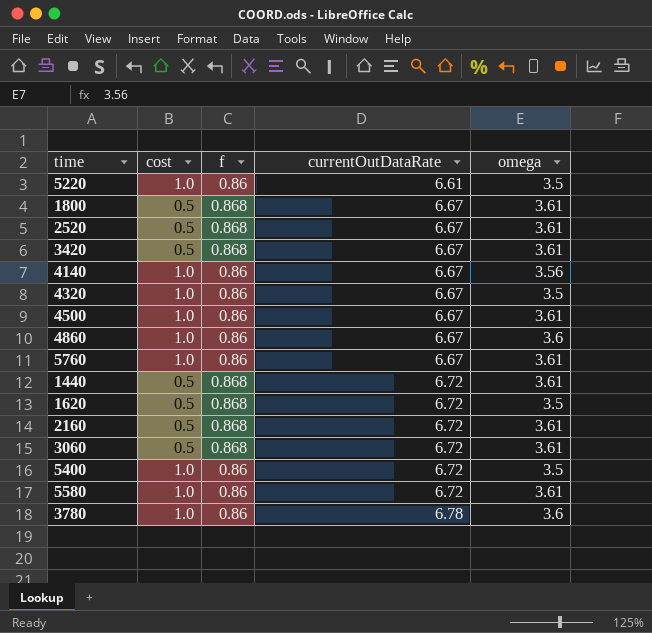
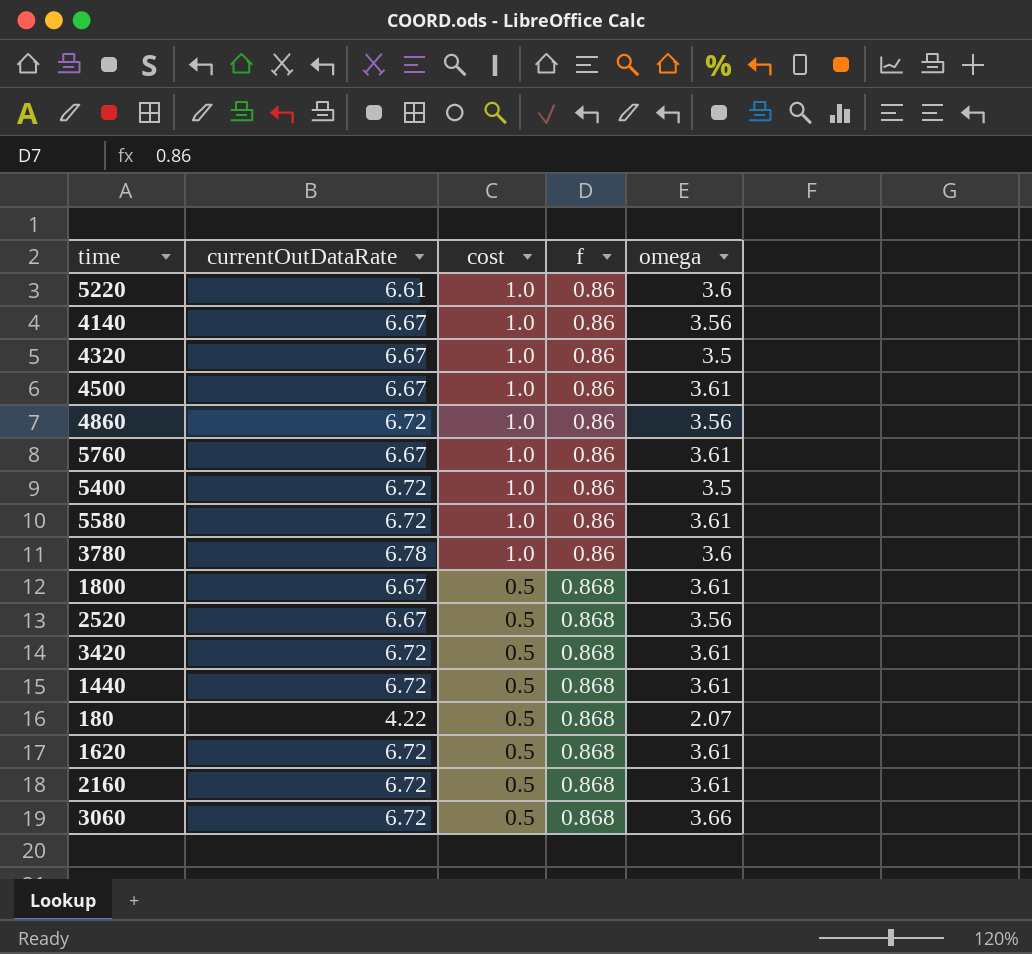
row order: currentOutDataRate ascending -> cost descending
column currentOutDataRate | position: 4 -> 2
5220 | omega: 3.5 -> 3.6
4860 | currentOutDataRate: 6.67 -> 6.72
4860 | omega: 3.6 -> 3.56
2520 | omega: 3.61 -> 3.56
3420 | currentOutDataRate: 6.67 -> 6.72
row 180: none -> 4.22 | 0.5 | 0.868 | 2.07
1620 | omega: 3.5 -> 3.61
3060 | omega: 3.61 -> 3.66

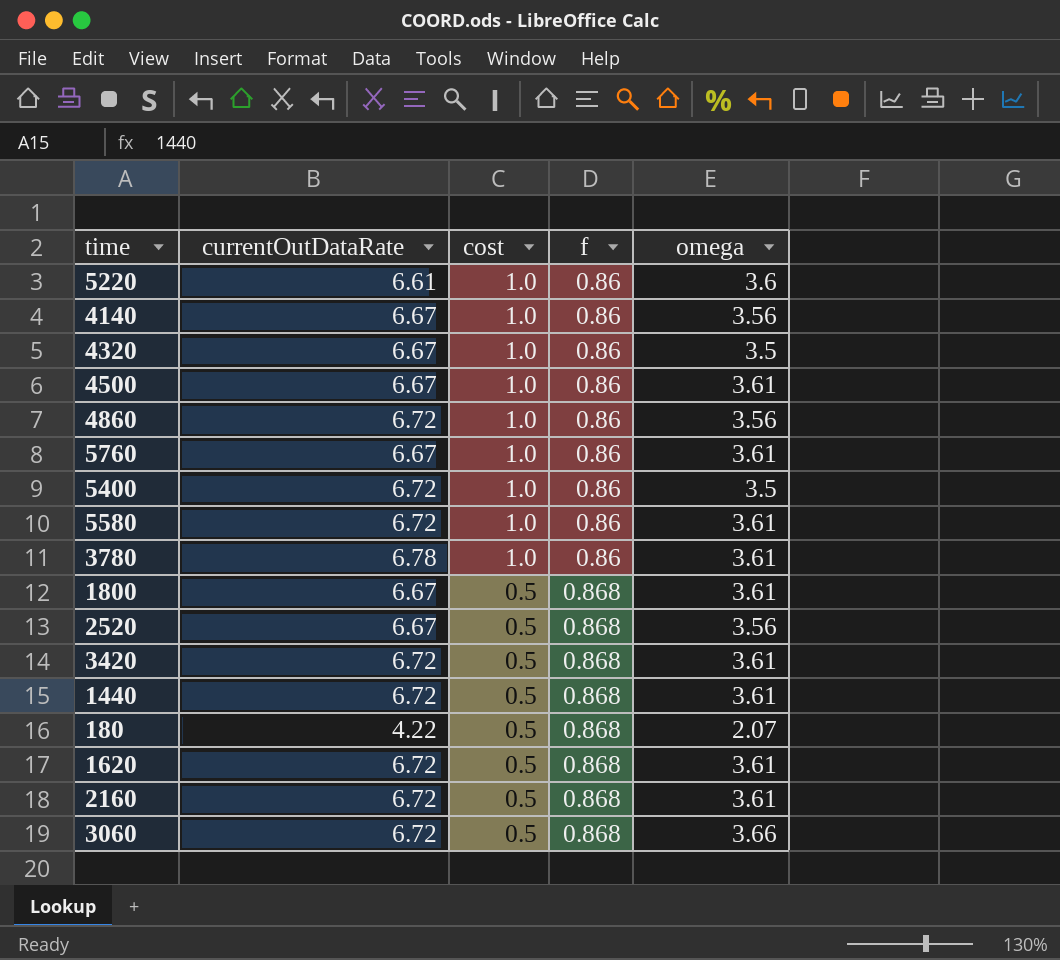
3780 | omega: 3.6 -> 3.61

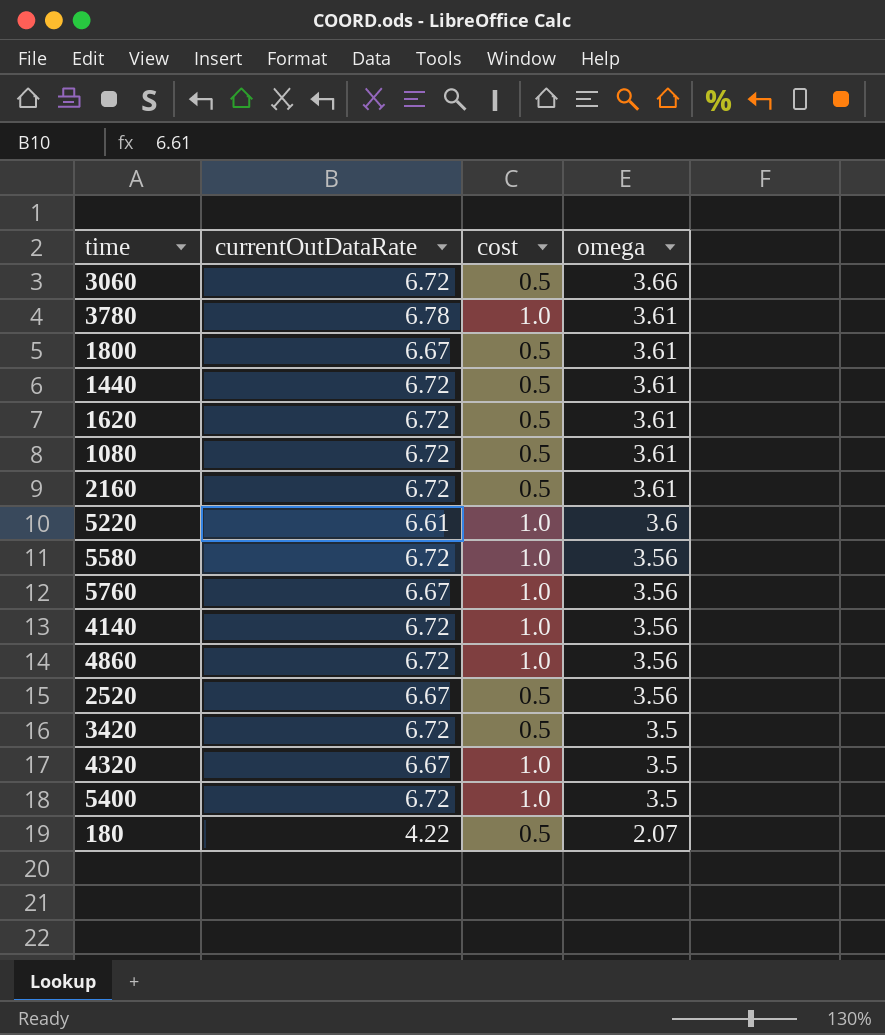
row order: cost descending -> omega descending
column f | position: 4 -> none
row 4500: 6.67 | 1.0 | 0.86 | 3.61 -> none
row 1080: none -> 6.72 | 0.5 | 3.61
5580 | omega: 3.61 -> 3.56
5760 | omega: 3.61 -> 3.56
4140 | currentOutDataRate: 6.67 -> 6.72
3420 | omega: 3.61 -> 3.5

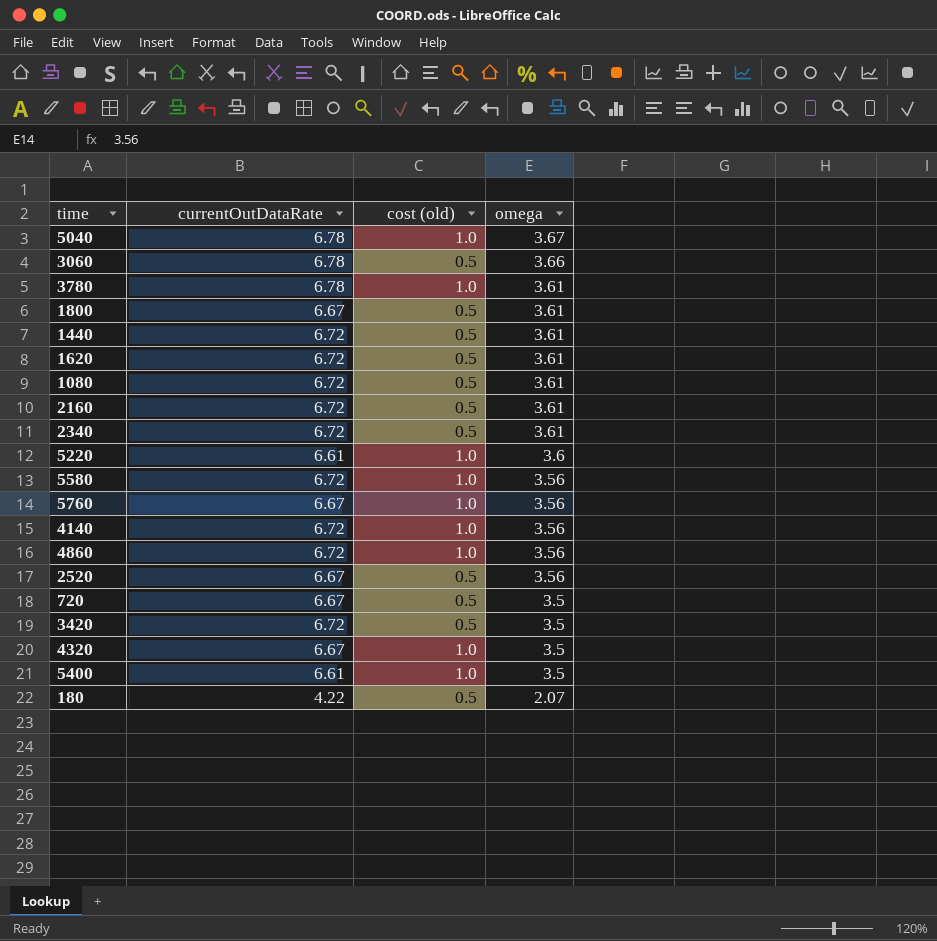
column name: cost -> cost (old)
row 5040: none -> 6.78 | 1.0 | 3.67
3060 | currentOutDataRate: 6.72 -> 6.78
row 2340: none -> 6.72 | 0.5 | 3.61
row 720: none -> 6.67 | 0.5 | 3.5
5400 | currentOutDataRate: 6.72 -> 6.61

